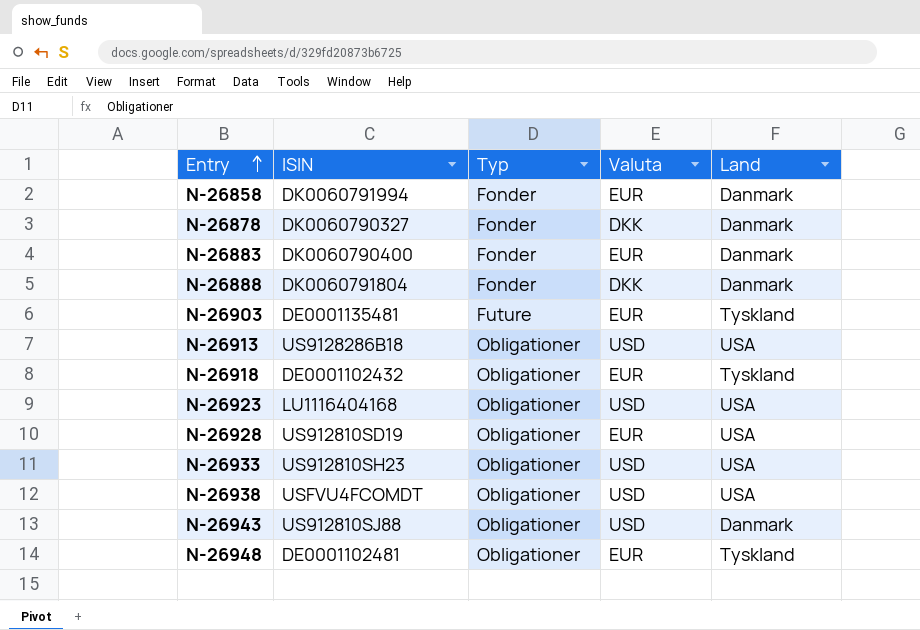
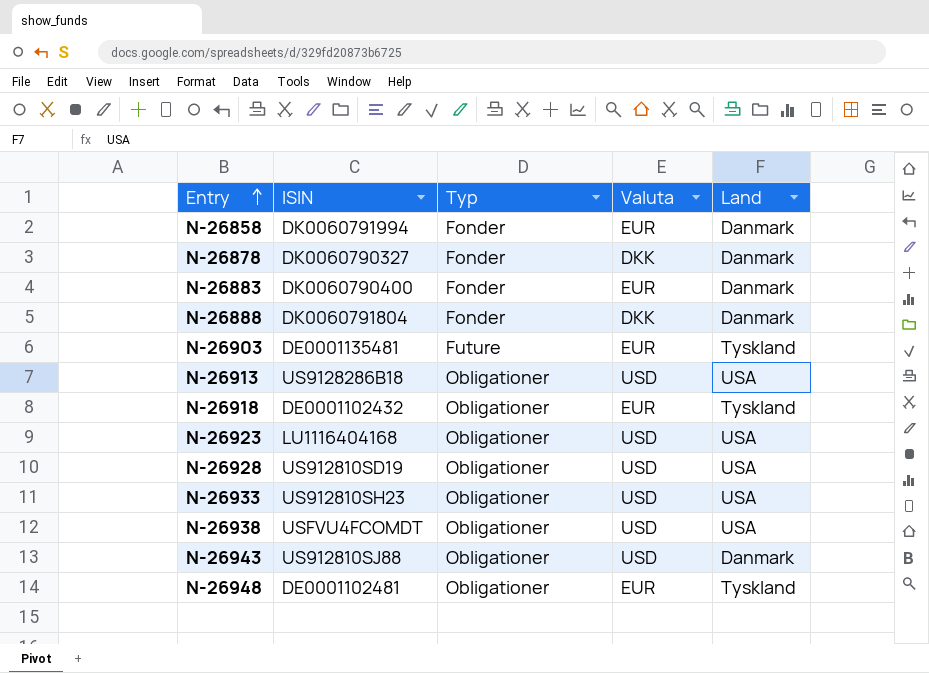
N-26928 | Valuta: EUR -> USD

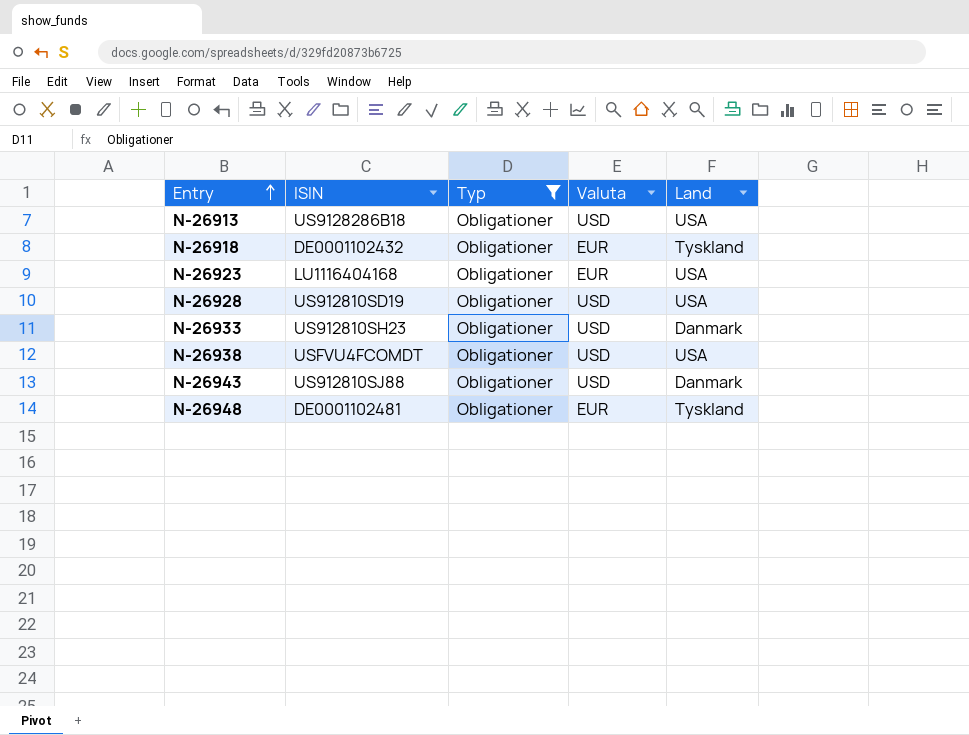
filter: none -> Typ = Obligationer
N-26923 | Valuta: USD -> EUR
N-26933 | Land: USA -> Danmark

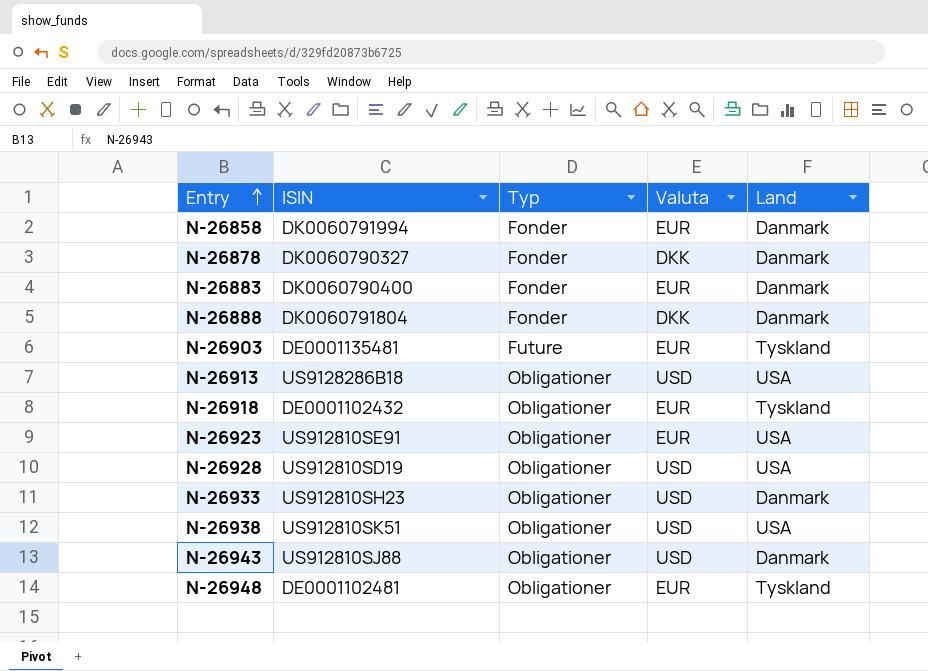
filter: Typ = Obligationer -> none
N-26923 | ISIN: LU1116404168 -> US912810SE91
N-26938 | ISIN: USFVU4FCOMDT -> US912810SK51

